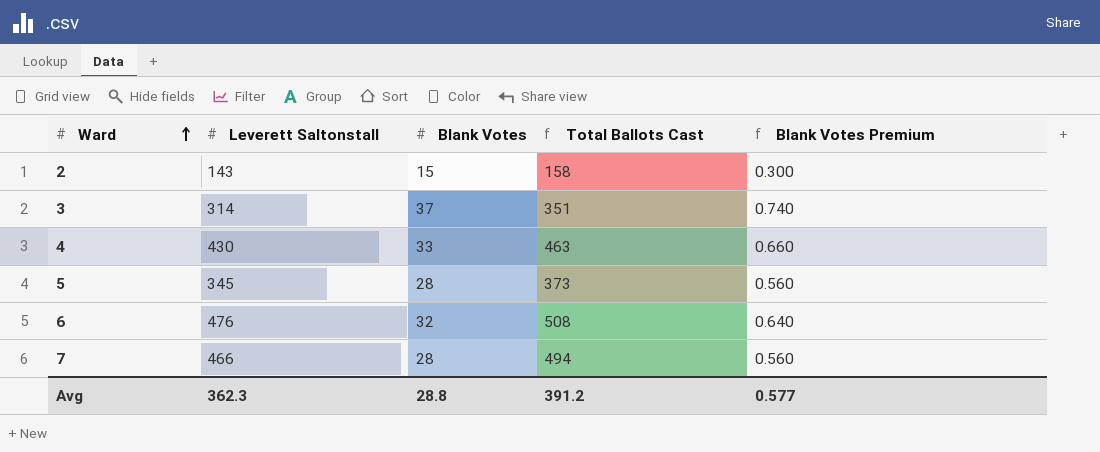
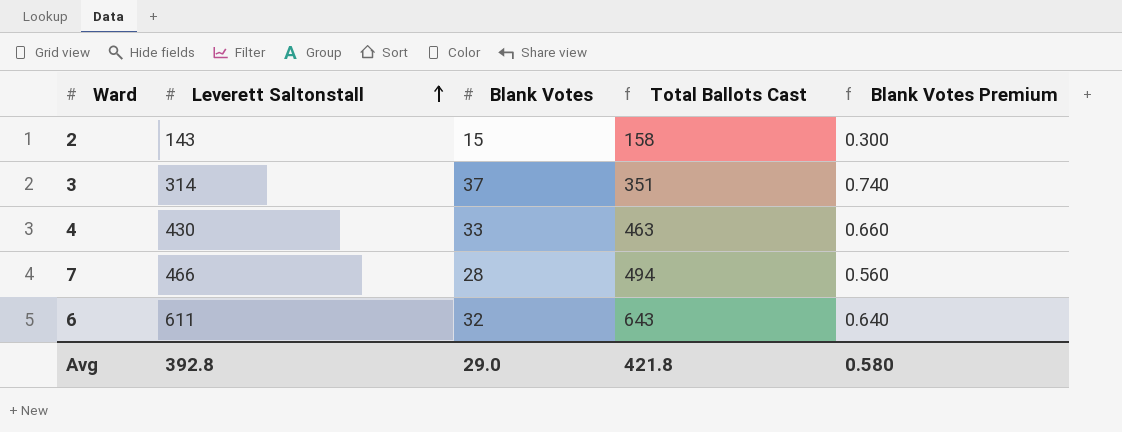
row order: Ward ascending -> Leverett Saltonstall ascending
row 5: 345 | 28 | 373 | 0.560 -> none
6 | Leverett Saltonstall: 476 -> 611
6 | Total Ballots Cast: 508 -> 643
Avg | Leverett Saltonstall: 362.3 -> 392.8
Avg | Blank Votes: 28.8 -> 29.0
Avg | Total Ballots Cast: 391.2 -> 421.8
Avg | Blank Votes Premium: 0.577 -> 0.580

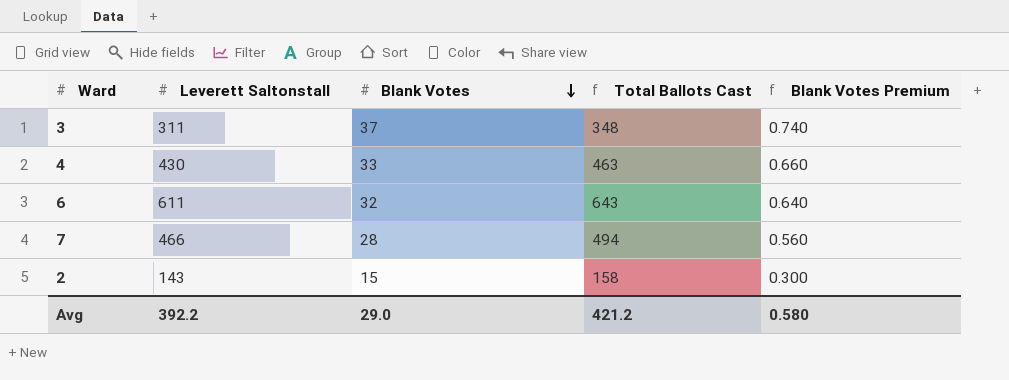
row order: Leverett Saltonstall ascending -> Blank Votes descending
3 | Leverett Saltonstall: 314 -> 311
3 | Total Ballots Cast: 351 -> 348
Avg | Leverett Saltonstall: 392.8 -> 392.2
Avg | Total Ballots Cast: 421.8 -> 421.2

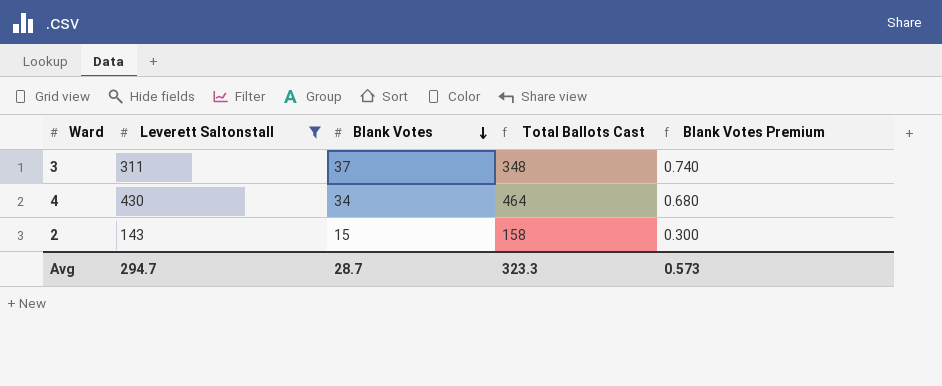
filter: none -> Leverett Saltonstall <= 430
4 | Blank Votes: 33 -> 34
4 | Total Ballots Cast: 463 -> 464
4 | Blank Votes Premium: 0.660 -> 0.680
Avg | Leverett Saltonstall: 392.2 -> 294.7
Avg | Blank Votes: 29.0 -> 28.7
Avg | Total Ballots Cast: 421.2 -> 323.3
Avg | Blank Votes Premium: 0.580 -> 0.573

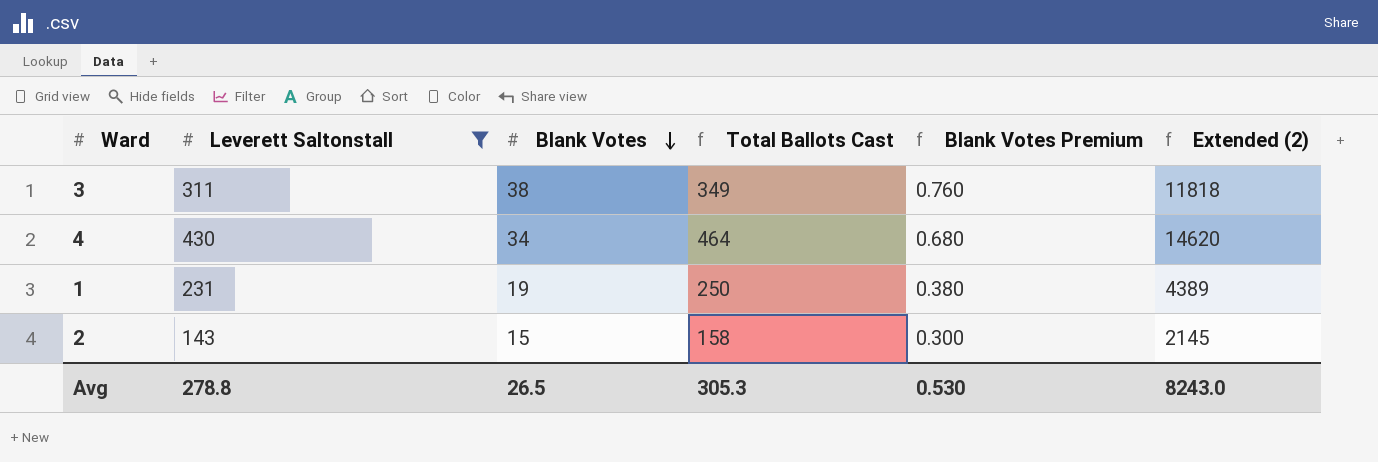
column Extended (2) | formula: none -> [Leverett Saltonstall] * [Blank Votes]
3 | Blank Votes: 37 -> 38
3 | Total Ballots Cast: 348 -> 349
3 | Blank Votes Premium: 0.740 -> 0.760
row 1: none -> 231 | 19 | 250 | 0.380 | 4389
Avg | Leverett Saltonstall: 294.7 -> 278.8
Avg | Blank Votes: 28.7 -> 26.5
Avg | Total Ballots Cast: 323.3 -> 305.3
Avg | Blank Votes Premium: 0.573 -> 0.530

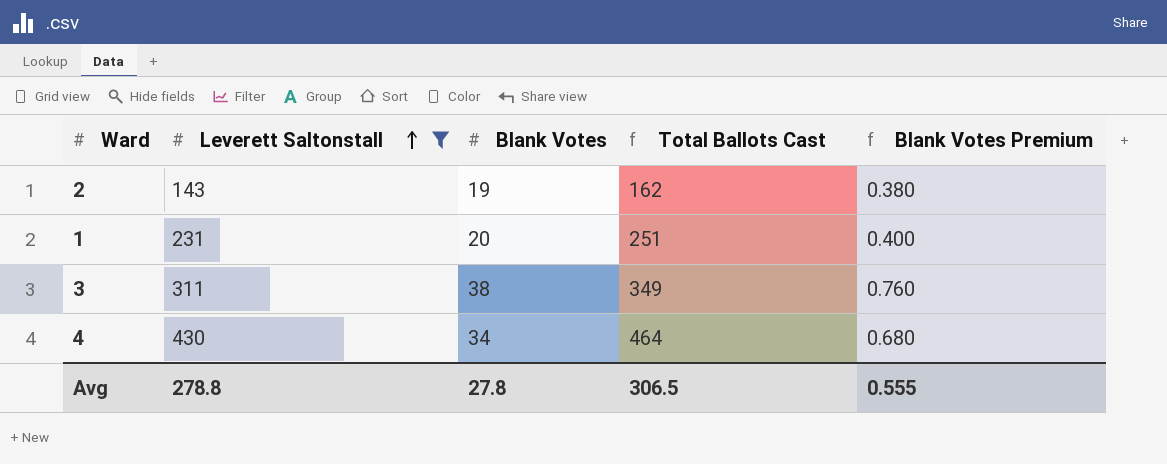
row order: Blank Votes descending -> Leverett Saltonstall ascending
column Extended (2) | formula: [Leverett Saltonstall] * [Blank Votes] -> none
2 | Blank Votes: 15 -> 19
2 | Total Ballots Cast: 158 -> 162
2 | Blank Votes Premium: 0.300 -> 0.380
1 | Blank Votes: 19 -> 20
1 | Total Ballots Cast: 250 -> 251
1 | Blank Votes Premium: 0.380 -> 0.400
Avg | Blank Votes: 26.5 -> 27.8
Avg | Total Ballots Cast: 305.3 -> 306.5
Avg | Blank Votes Premium: 0.530 -> 0.555

